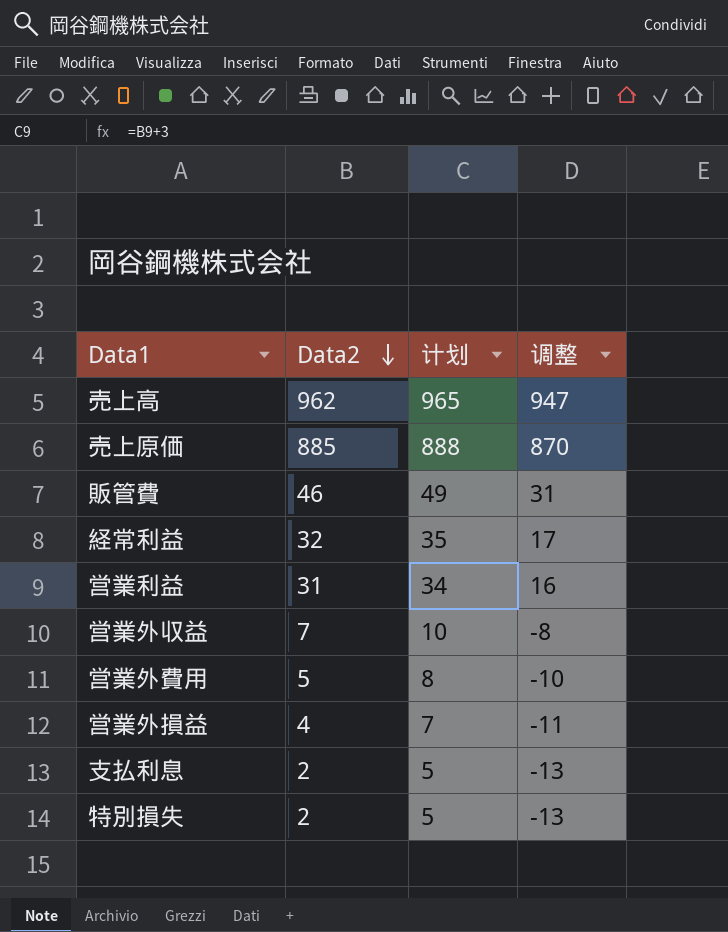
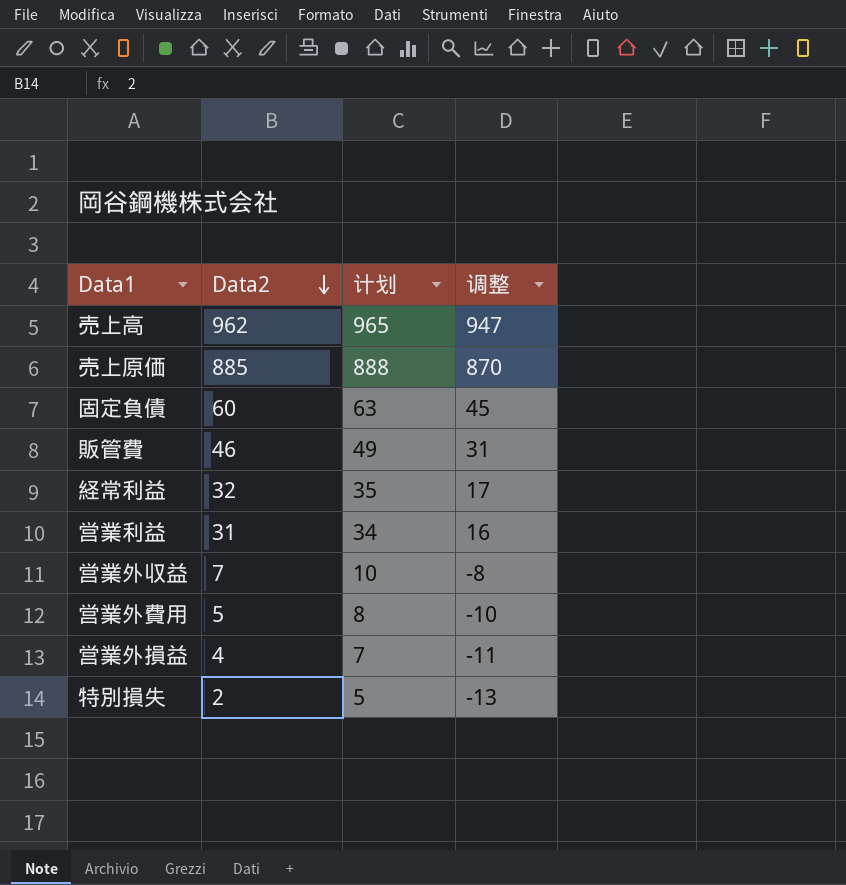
row 支払利息: 2 | 5 | -13 -> none
row 固定負債: none -> 60 | 63 | 45

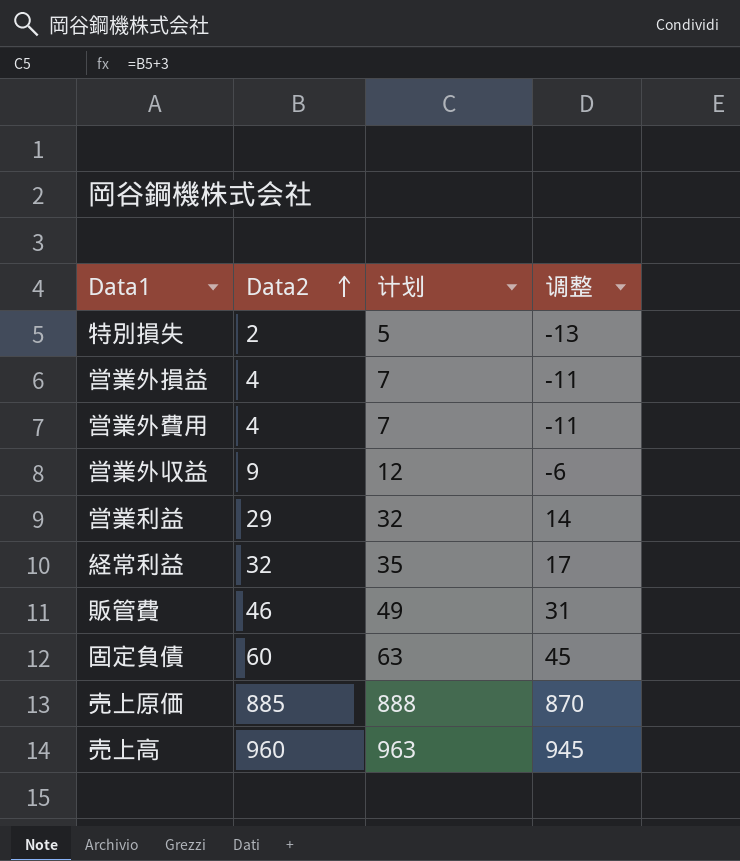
row order: Data2 descending -> Data2 ascending
営業外費用 | Data2: 5 -> 4
営業外費用 | 计划: 8 -> 7
営業外費用 | 调整: -10 -> -11
営業外収益 | Data2: 7 -> 9
営業外収益 | 计划: 10 -> 12
営業外収益 | 调整: -8 -> -6
営業利益 | Data2: 31 -> 29
営業利益 | 计划: 34 -> 32
営業利益 | 调整: 16 -> 14
売上高 | Data2: 962 -> 960
売上高 | 计划: 965 -> 963
売上高 | 调整: 947 -> 945

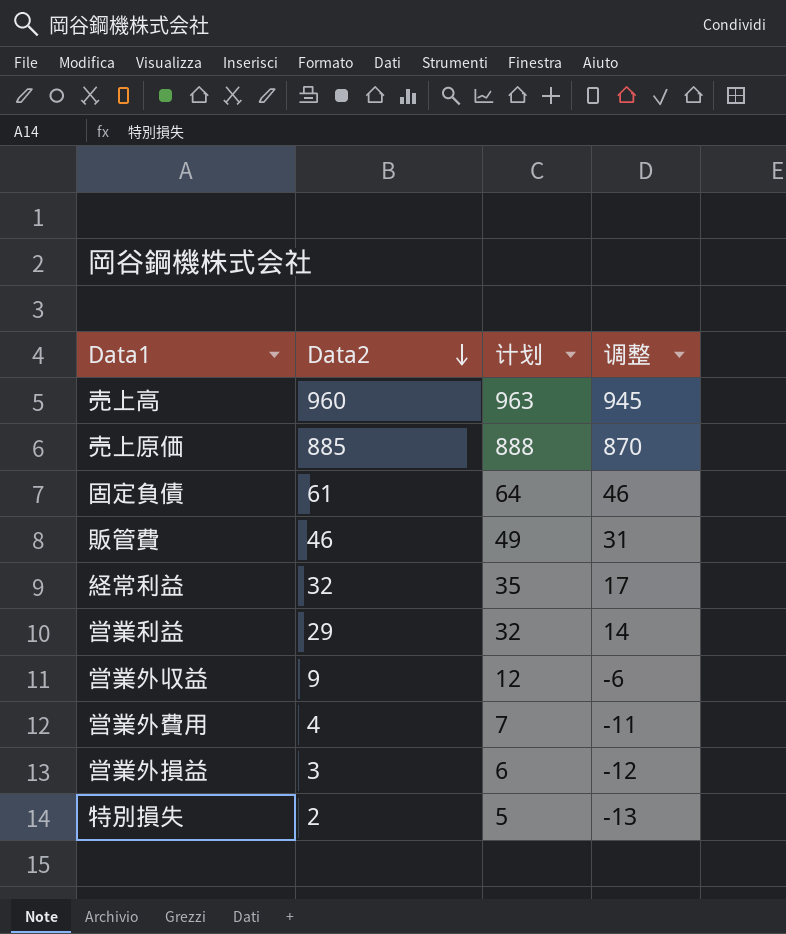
row order: Data2 ascending -> Data2 descending
固定負債 | Data2: 60 -> 61
固定負債 | 计划: 63 -> 64
固定負債 | 调整: 45 -> 46
営業外損益 | Data2: 4 -> 3
営業外損益 | 计划: 7 -> 6
営業外損益 | 调整: -11 -> -12

